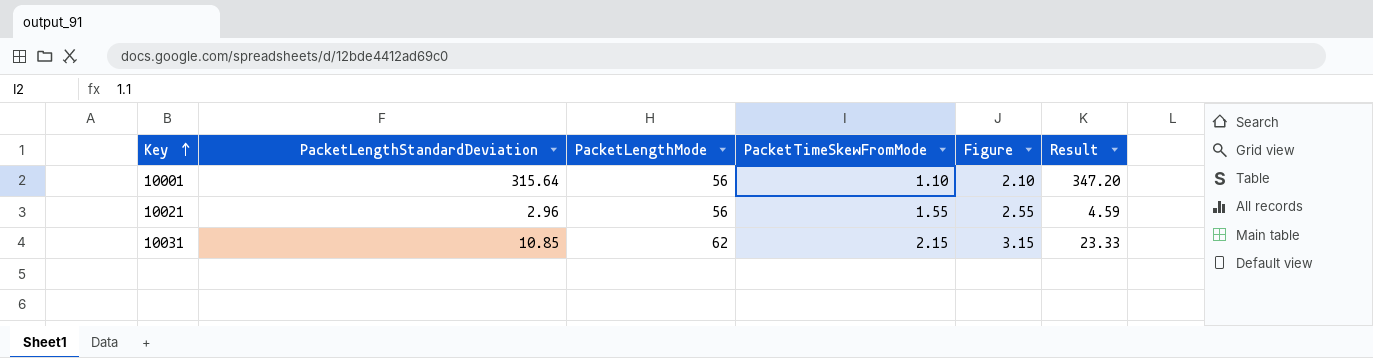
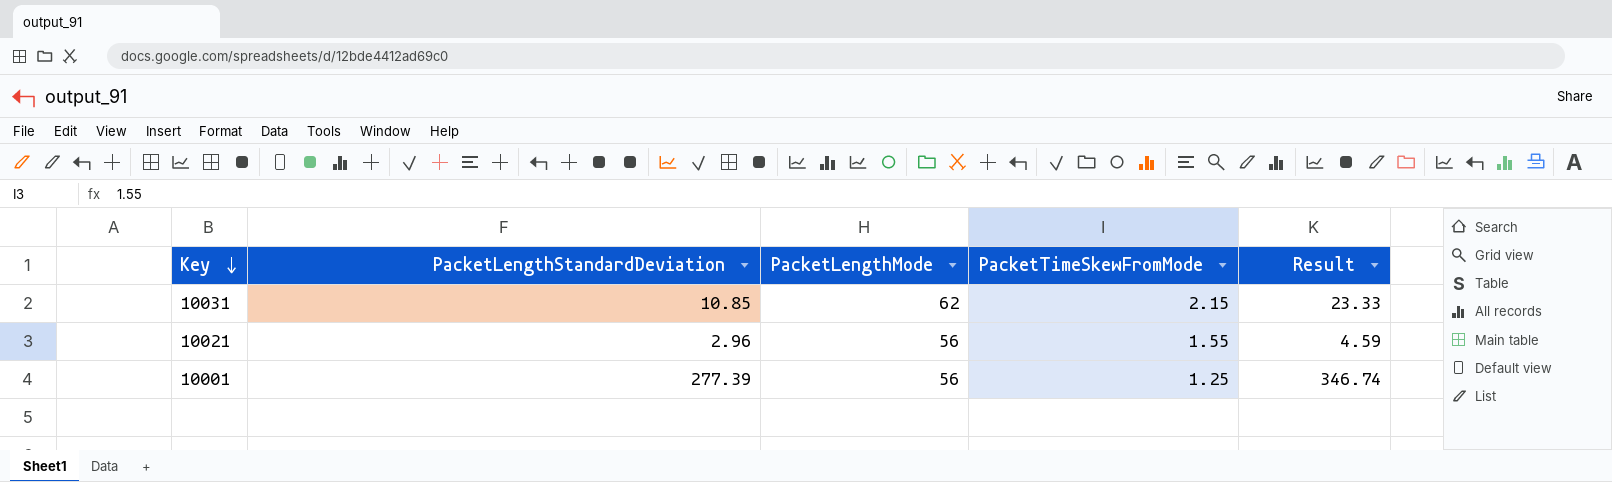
row order: Key ascending -> Key descending
column Figure | formula: [PacketTimeSkewFromMode] + 1 -> none
10001 | PacketLengthStandardDeviation: 315.64 -> 277.39
10001 | PacketTimeSkewFromMode: 1.10 -> 1.25
10001 | Result: 347.20 -> 346.74

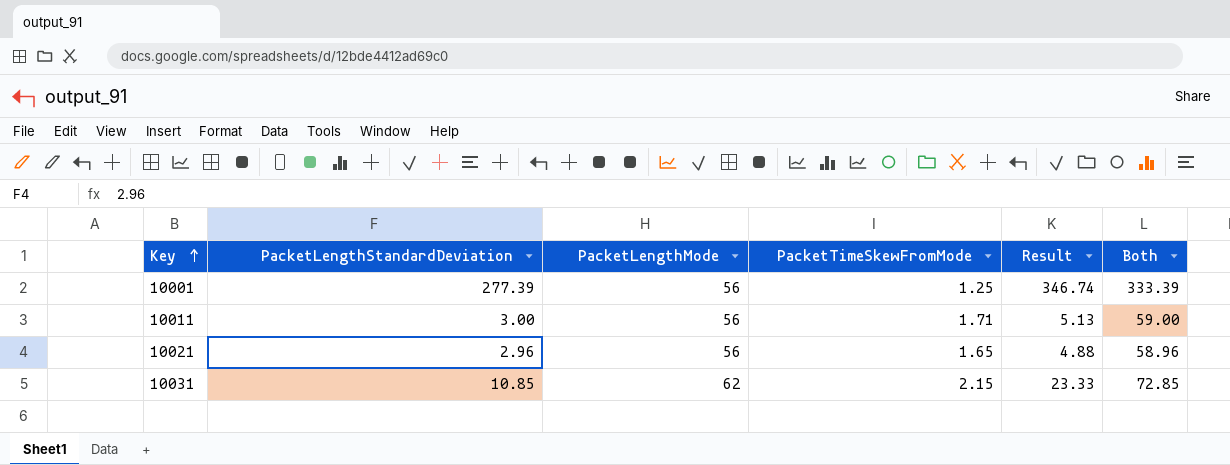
row order: Key descending -> Key ascending
column Both | formula: none -> [PacketLengthStandardDeviation] + [PacketLengthMode]
row 10011: none -> 3.00 | 56 | 1.71 | 5.13 | 59.00
10021 | PacketTimeSkewFromMode: 1.55 -> 1.65
10021 | Result: 4.59 -> 4.88

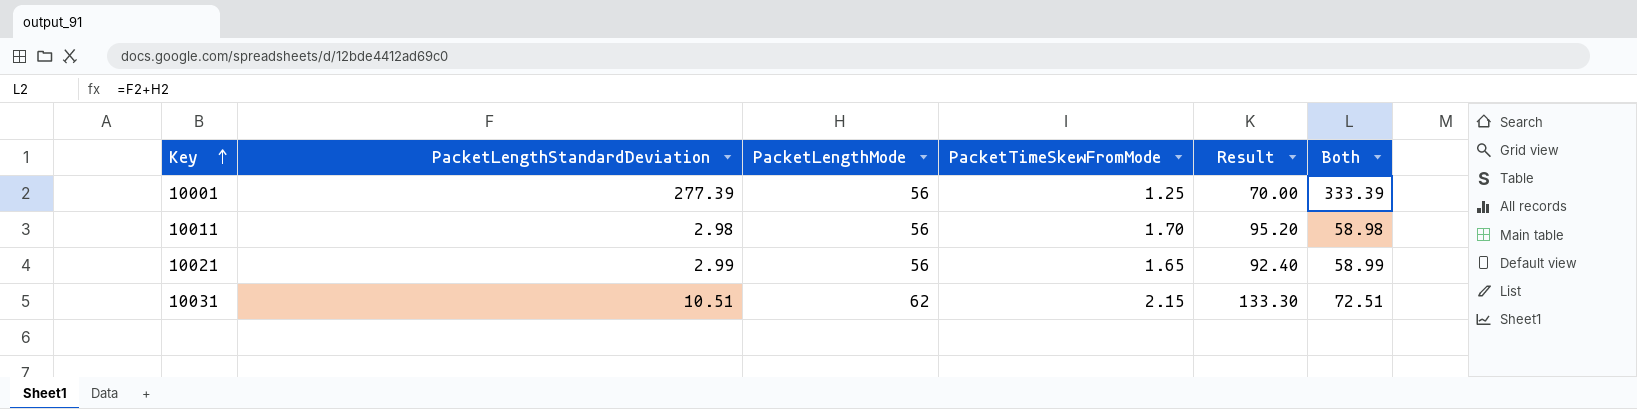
column Result | formula: [PacketLengthStandardDeviation] * [PacketTimeSkewFromMode] -> [PacketLengthMode] * [PacketTimeSkewFromMode]
10011 | PacketLengthStandardDeviation: 3.00 -> 2.98
10011 | PacketTimeSkewFromMode: 1.71 -> 1.70
10011 | Both: 59.00 -> 58.98
10021 | PacketLengthStandardDeviation: 2.96 -> 2.99
10021 | Both: 58.96 -> 58.99
10031 | PacketLengthStandardDeviation: 10.85 -> 10.51
10031 | Both: 72.85 -> 72.51

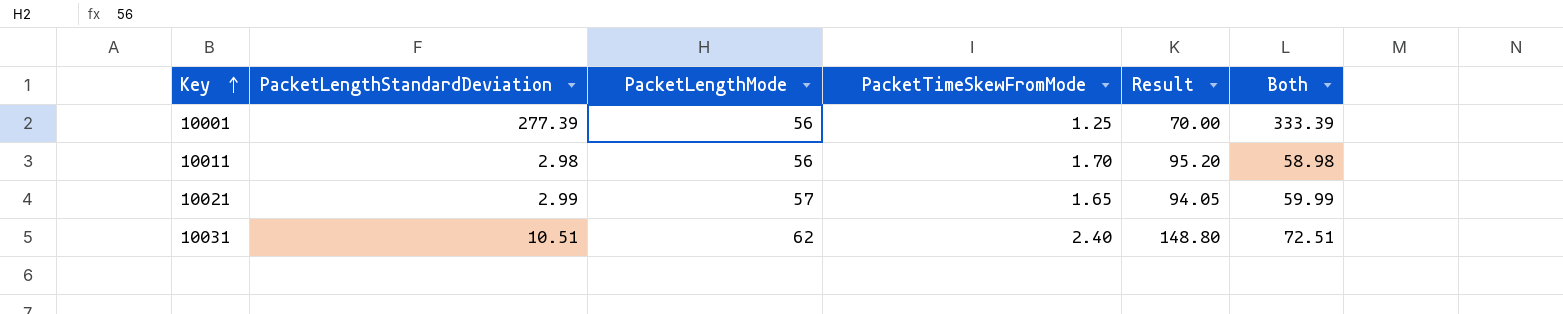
10021 | PacketLengthMode: 56 -> 57
10021 | Result: 92.40 -> 94.05
10021 | Both: 58.99 -> 59.99
10031 | PacketTimeSkewFromMode: 2.15 -> 2.40
10031 | Result: 133.30 -> 148.80

